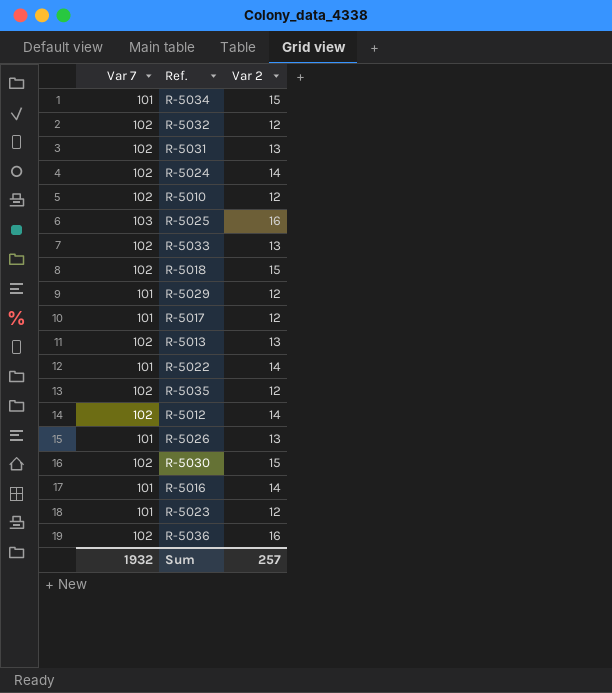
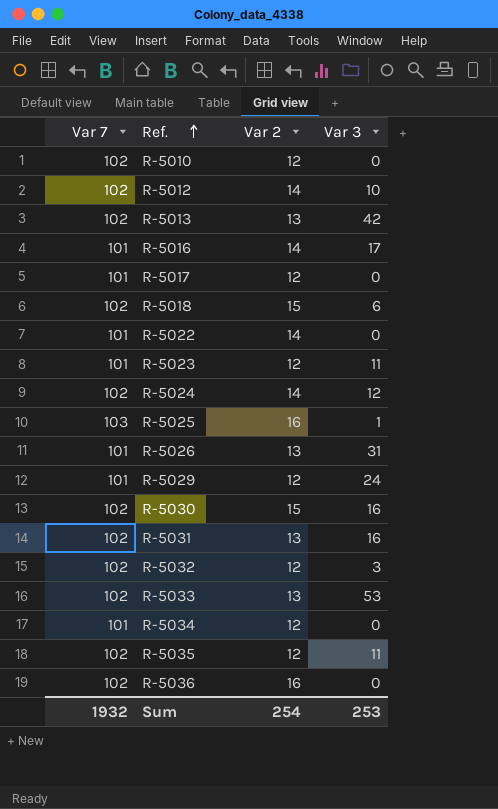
row order: none -> Ref. ascending
column Var 3 | position: none -> 4
R-5034 | Var 2: 15 -> 12
Sum | Var 2: 257 -> 254

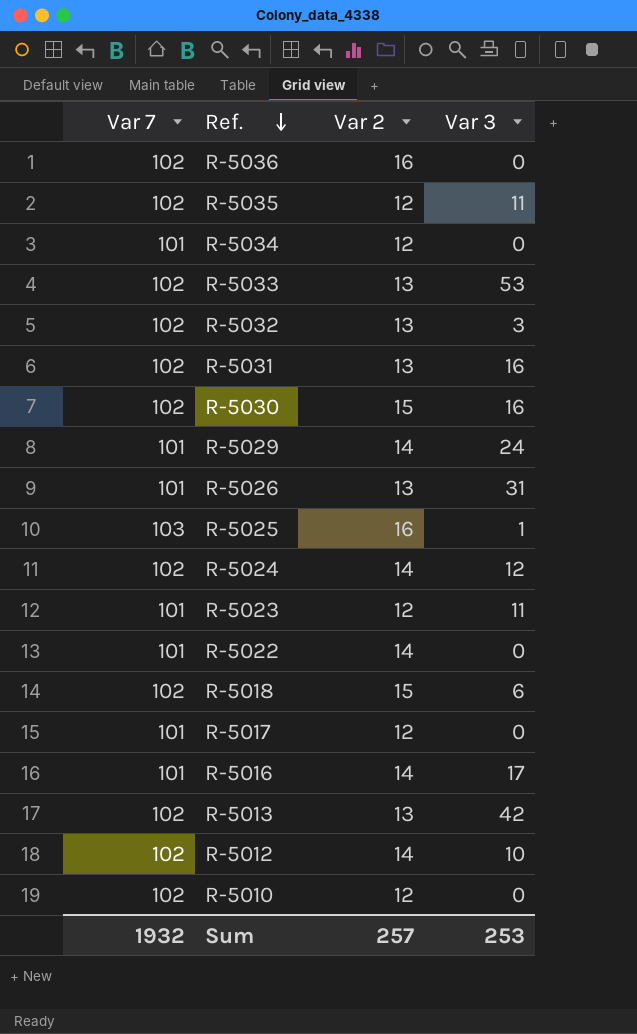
row order: Ref. ascending -> Ref. descending
R-5032 | Var 2: 12 -> 13
R-5029 | Var 2: 12 -> 14
Sum | Var 2: 254 -> 257

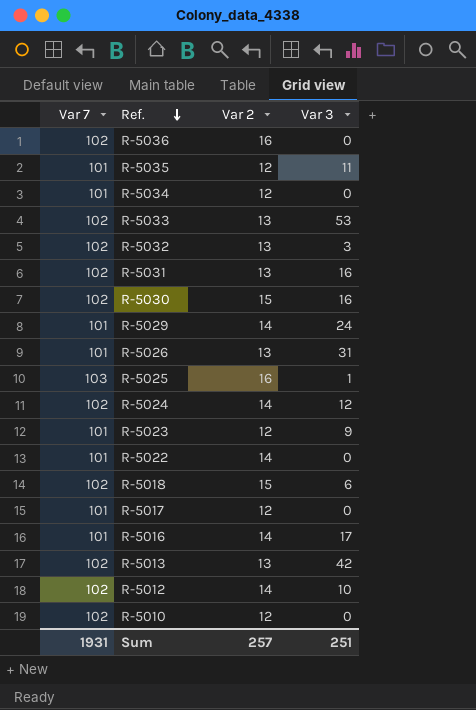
R-5035 | Var 7: 102 -> 101
R-5023 | Var 3: 11 -> 9
Sum | Var 7: 1932 -> 1931
Sum | Var 3: 253 -> 251

